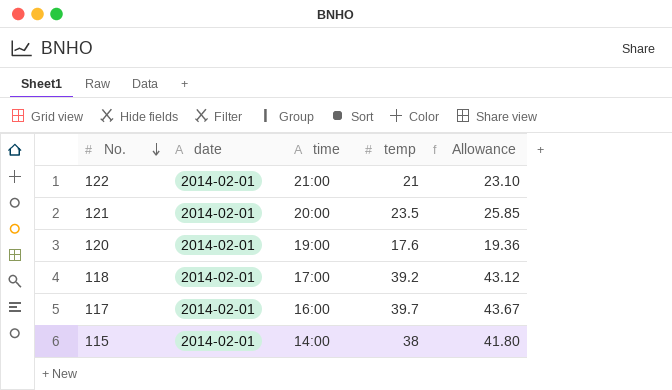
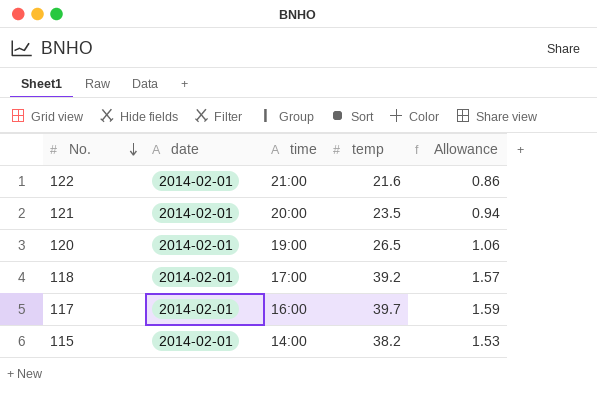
column Allowance | formula: [temp] * 1.1 -> [temp] * 0.04
122 | temp: 21 -> 21.6
120 | temp: 17.6 -> 26.5
115 | temp: 38 -> 38.2

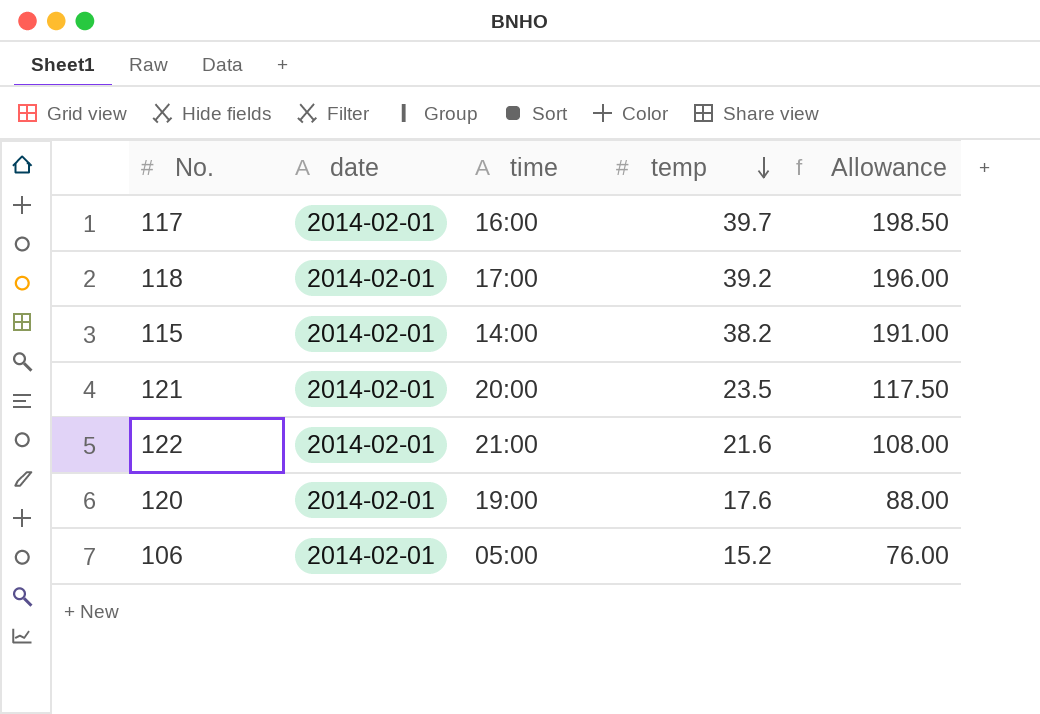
row order: No. descending -> temp descending
column Allowance | formula: [temp] * 0.04 -> [temp] * 5
120 | temp: 26.5 -> 17.6
row 106: none -> 2014-02-01 | 05:00 | 15.2 | 76.00

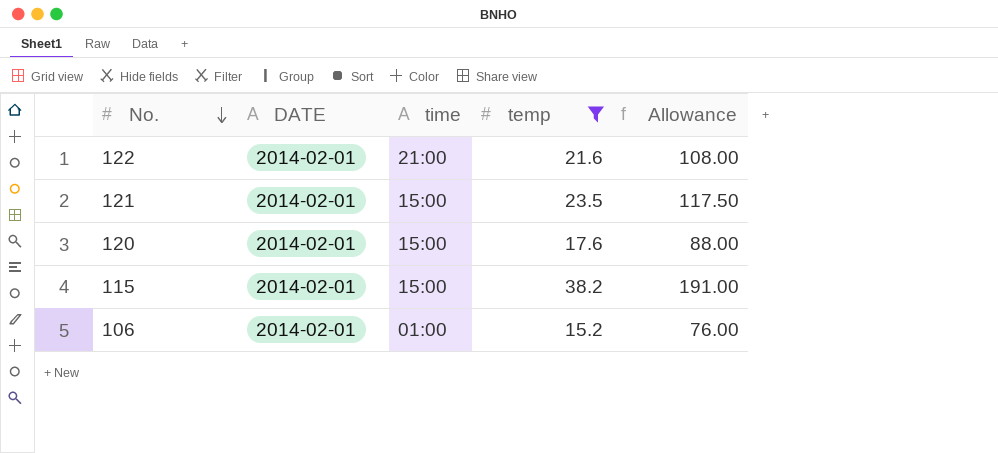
filter: none -> temp <= 38.2
row order: temp descending -> No. descending
column name: date -> DATE
121 | time: 20:00 -> 15:00
120 | time: 19:00 -> 15:00
115 | time: 14:00 -> 15:00
106 | time: 05:00 -> 01:00

